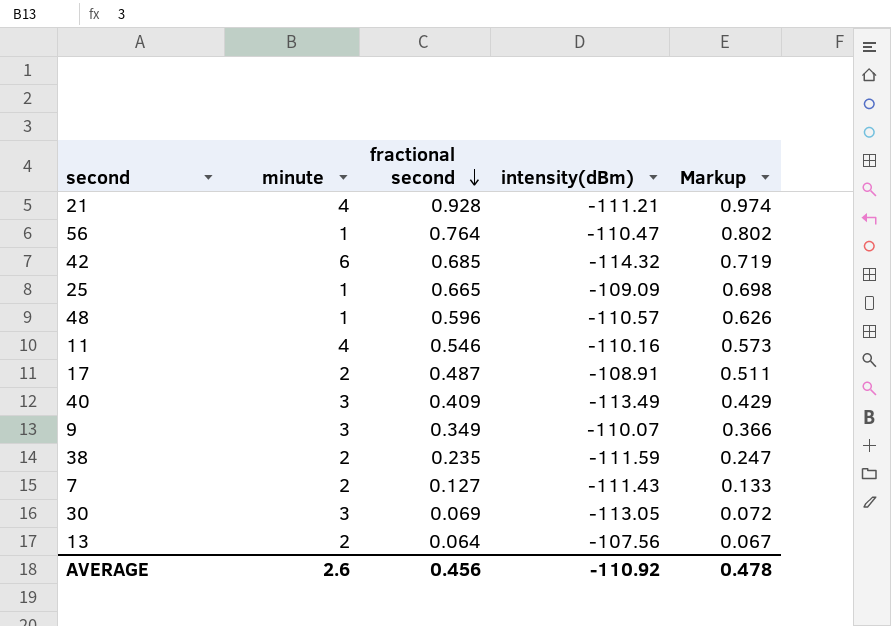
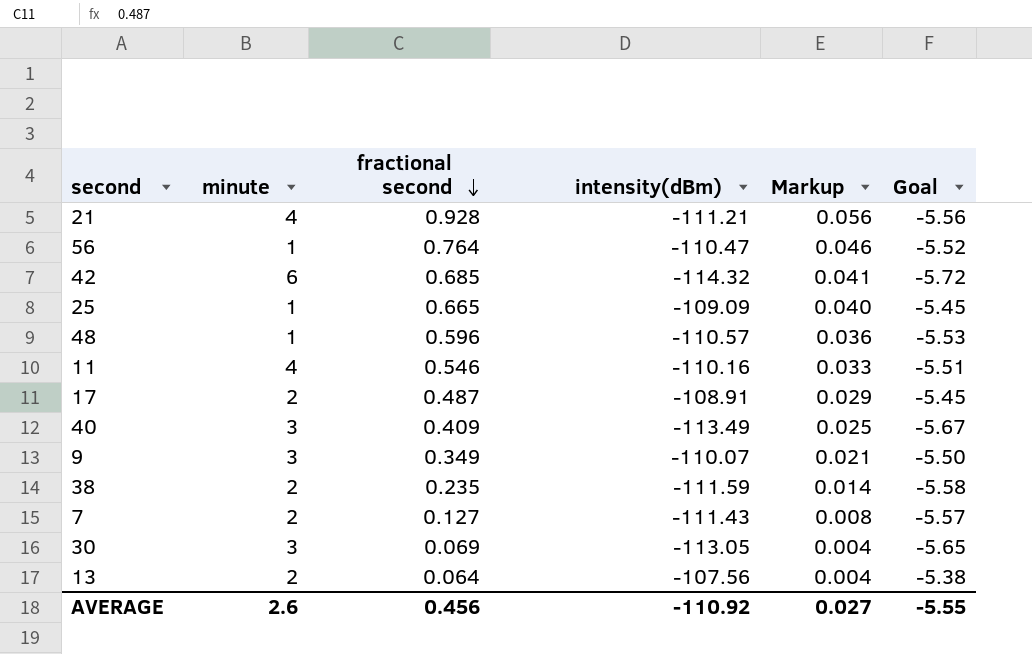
column Markup | formula: [fractional second] * 1.05 -> [fractional second] * 0.06
column Goal | formula: none -> [intensity(dBm)] * 0.05
AVERAGE | Markup: 0.478 -> 0.027

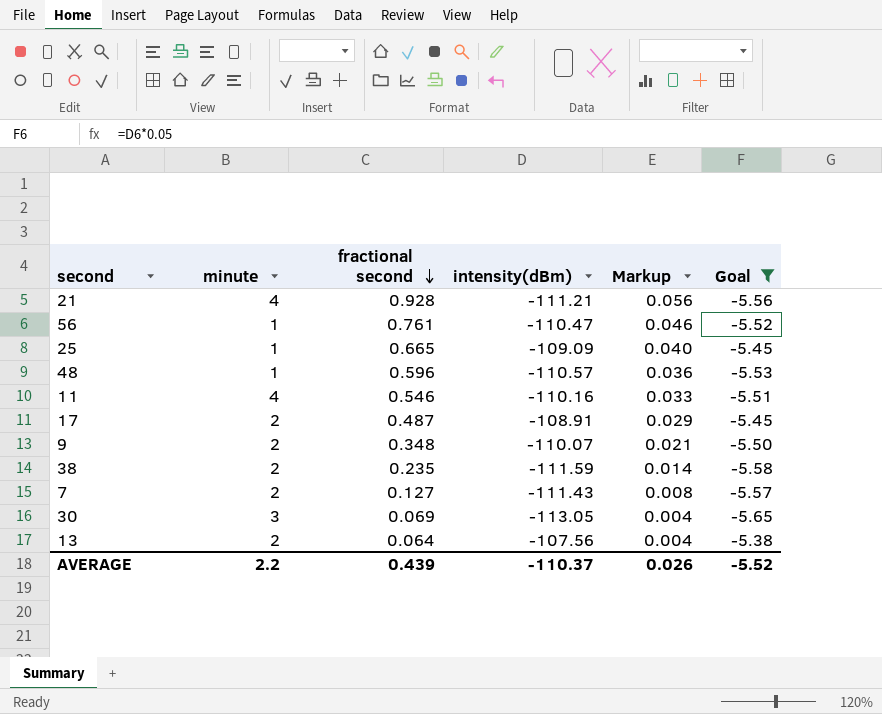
filter: none -> Goal >= -5.65
56 | fractional second: 0.764 -> 0.761
9 | minute: 3 -> 2
9 | fractional second: 0.349 -> 0.348
AVERAGE | minute: 2.6 -> 2.2
AVERAGE | fractional second: 0.456 -> 0.439
AVERAGE | intensity(dBm): -110.92 -> -110.37
AVERAGE | Markup: 0.027 -> 0.026
AVERAGE | Goal: -5.55 -> -5.52

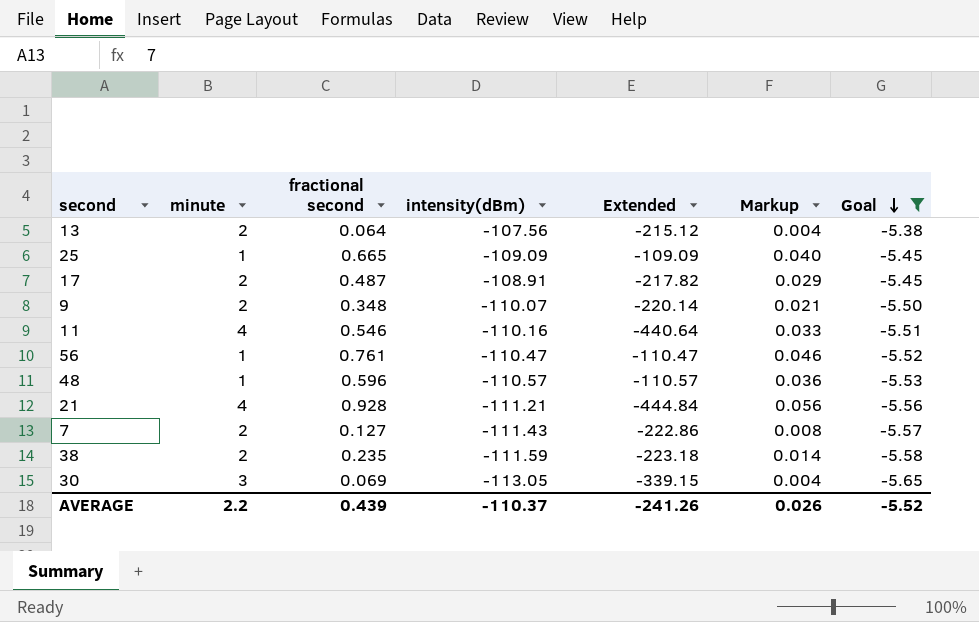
row order: fractional second descending -> Goal descending
column Extended | formula: none -> [minute] * [intensity(dBm)]

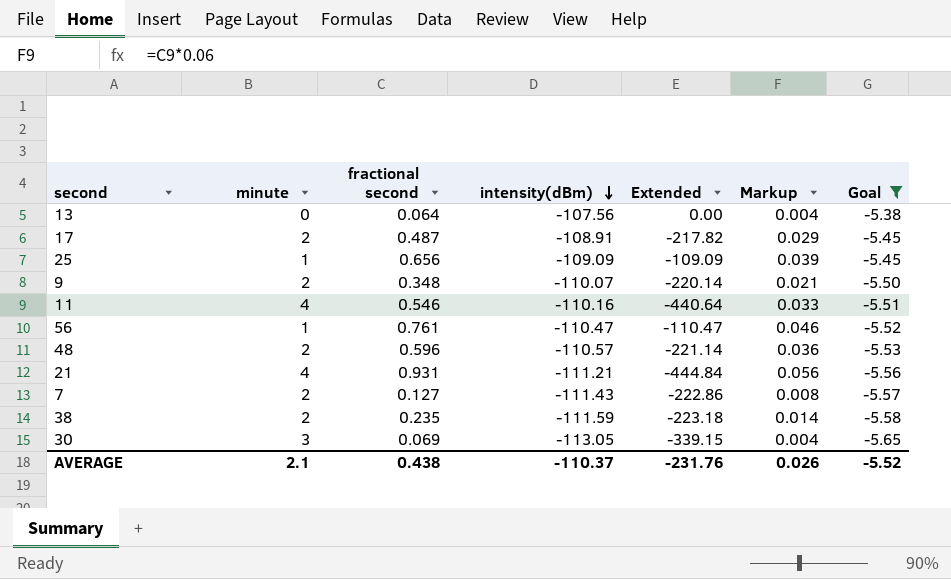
row order: Goal descending -> intensity(dBm) descending
13 | minute: 2 -> 0
13 | Extended: -215.12 -> 0.00
25 | fractional second: 0.665 -> 0.656
25 | Markup: 0.040 -> 0.039
48 | minute: 1 -> 2
48 | Extended: -110.57 -> -221.14
21 | fractional second: 0.928 -> 0.931
AVERAGE | minute: 2.2 -> 2.1
AVERAGE | fractional second: 0.439 -> 0.438
AVERAGE | Extended: -241.26 -> -231.76

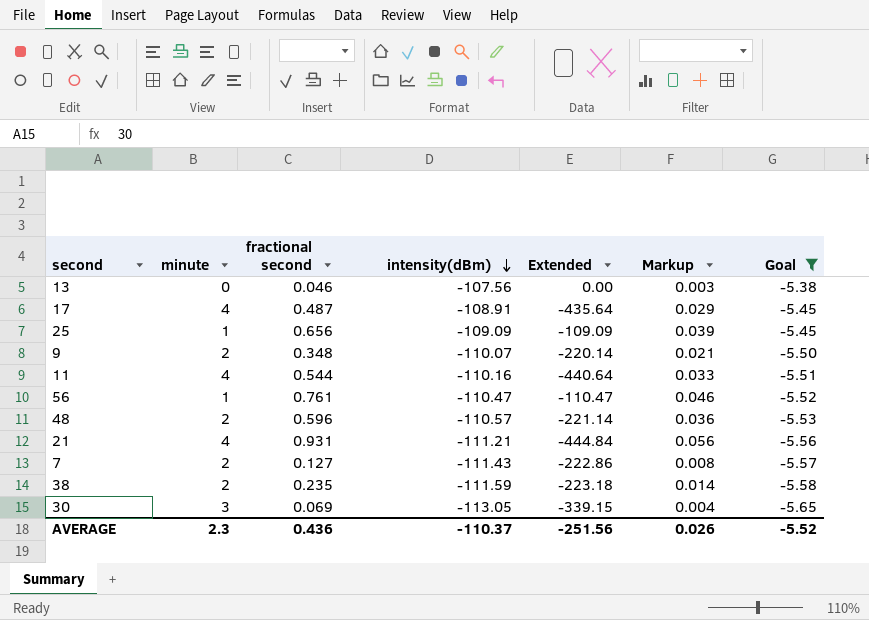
13 | fractional second: 0.064 -> 0.046
13 | Markup: 0.004 -> 0.003
17 | minute: 2 -> 4
17 | Extended: -217.82 -> -435.64
11 | fractional second: 0.546 -> 0.544
AVERAGE | minute: 2.1 -> 2.3
AVERAGE | fractional second: 0.438 -> 0.436
AVERAGE | Extended: -231.76 -> -251.56

